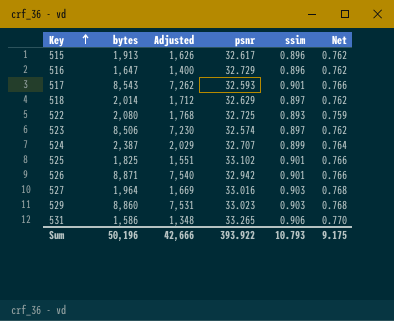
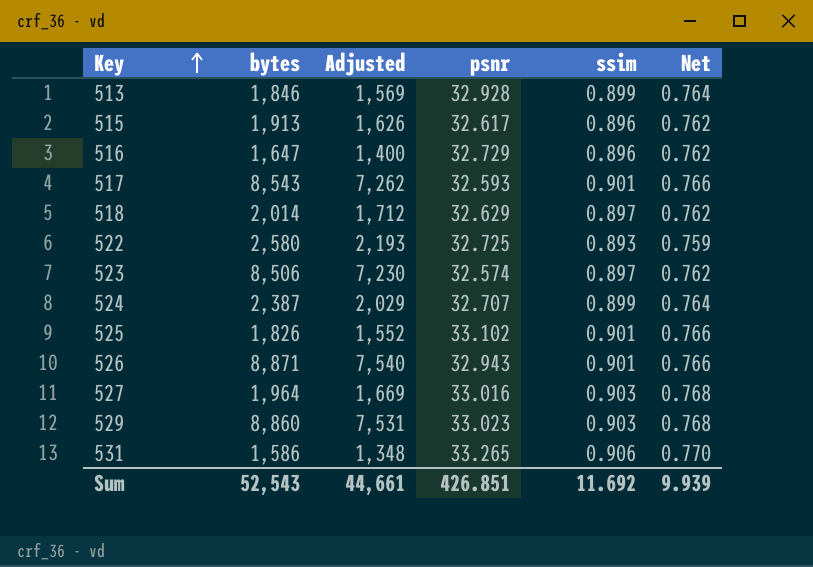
row 513: none -> 1,846 | 1,569 | 32.928 | 0.899 | 0.764
522 | bytes: 2,080 -> 2,580
522 | Adjusted: 1,768 -> 2,193
525 | bytes: 1,825 -> 1,826
525 | Adjusted: 1,551 -> 1,552
526 | psnr: 32.942 -> 32.943
Sum | bytes: 50,196 -> 52,543
Sum | Adjusted: 42,666 -> 44,661
Sum | psnr: 393.922 -> 426.851
Sum | ssim: 10.793 -> 11.692
Sum | Net: 9.175 -> 9.939

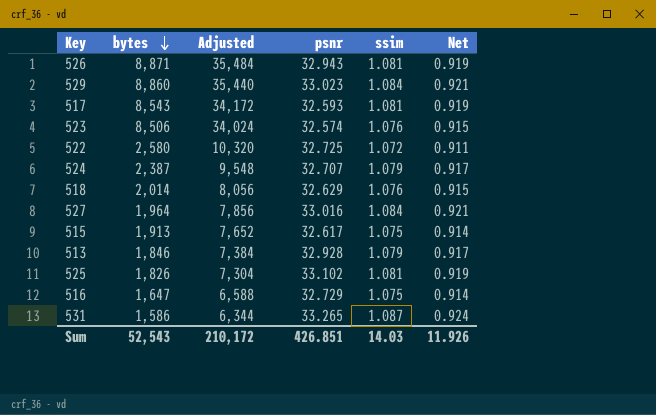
row order: Key ascending -> bytes descending
column Adjusted | formula: [bytes] * 0.85 -> [bytes] * 4
526 | ssim: 0.901 -> 1.081
526 | Net: 0.766 -> 0.919
529 | ssim: 0.903 -> 1.084
529 | Net: 0.768 -> 0.921
517 | ssim: 0.901 -> 1.081
517 | Net: 0.766 -> 0.919
523 | ssim: 0.897 -> 1.076
523 | Net: 0.762 -> 0.915
522 | ssim: 0.893 -> 1.072
522 | Net: 0.759 -> 0.911
524 | ssim: 0.899 -> 1.079
524 | Net: 0.764 -> 0.917
518 | ssim: 0.897 -> 1.076
518 | Net: 0.762 -> 0.915
527 | ssim: 0.903 -> 1.084
527 | Net: 0.768 -> 0.921
515 | ssim: 0.896 -> 1.075
515 | Net: 0.762 -> 0.914
513 | ssim: 0.899 -> 1.079
513 | Net: 0.764 -> 0.917
525 | ssim: 0.901 -> 1.081
525 | Net: 0.766 -> 0.919
516 | ssim: 0.896 -> 1.075
516 | Net: 0.762 -> 0.914
531 | ssim: 0.906 -> 1.087
531 | Net: 0.770 -> 0.924
Sum | Adjusted: 44,661 -> 210,172
Sum | ssim: 11.692 -> 14.03
Sum | Net: 9.939 -> 11.926

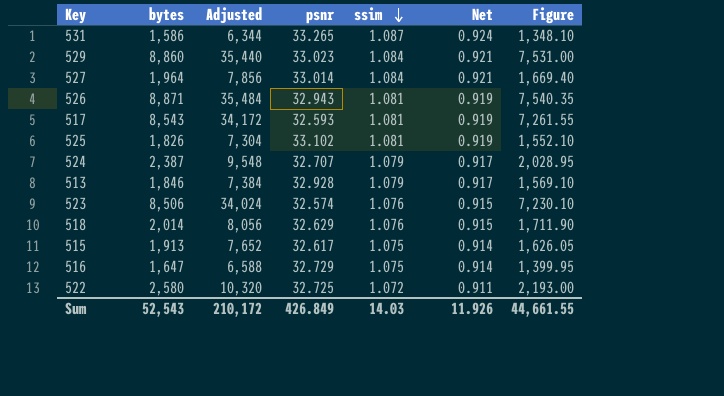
row order: bytes descending -> ssim descending
column Figure | formula: none -> [bytes] * 0.85
527 | psnr: 33.016 -> 33.014
Sum | psnr: 426.851 -> 426.849

